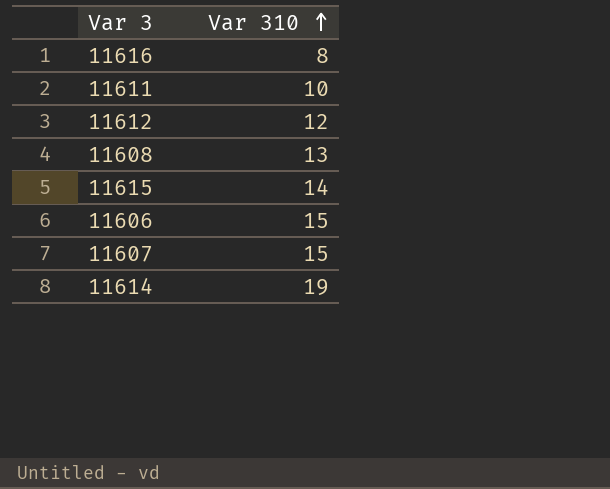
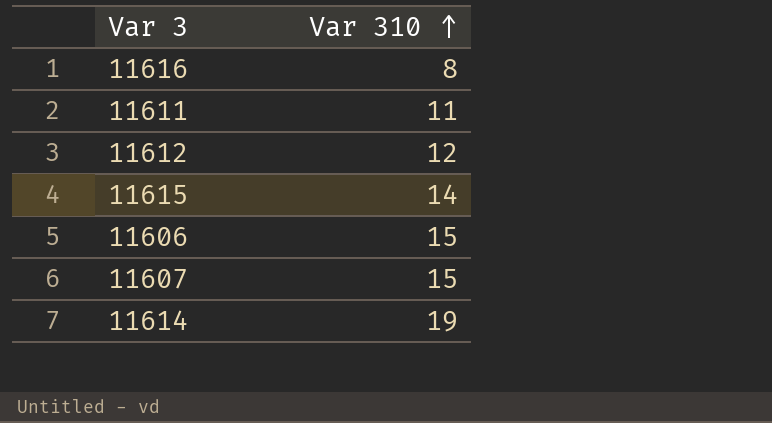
row 11608: 13 -> none
11611 | Var 310: 10 -> 11

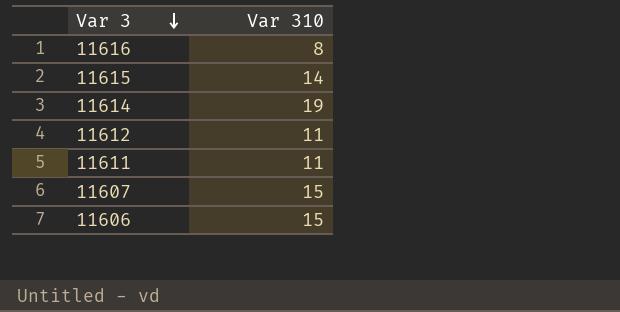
row order: Var 310 ascending -> Var 3 descending
11612 | Var 310: 12 -> 11

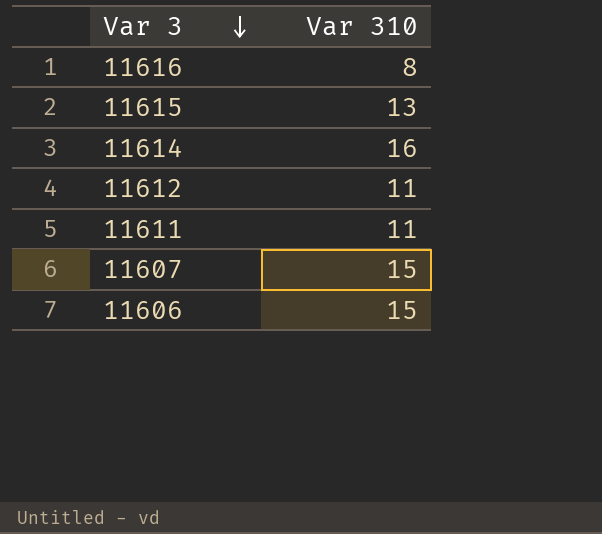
11615 | Var 310: 14 -> 13
11614 | Var 310: 19 -> 16

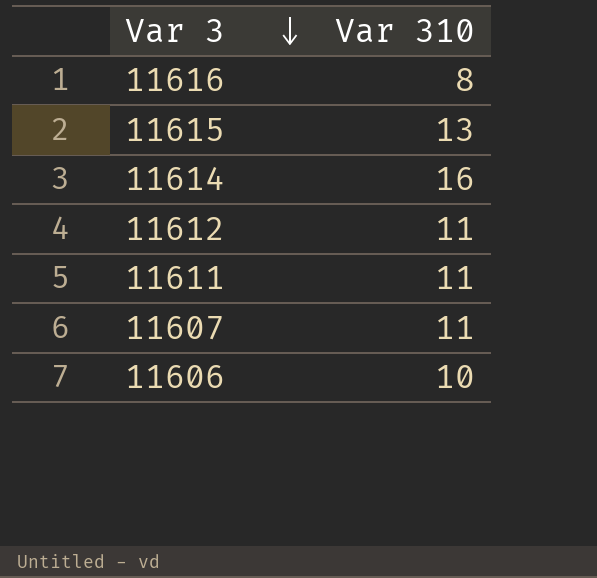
11607 | Var 310: 15 -> 11
11606 | Var 310: 15 -> 10

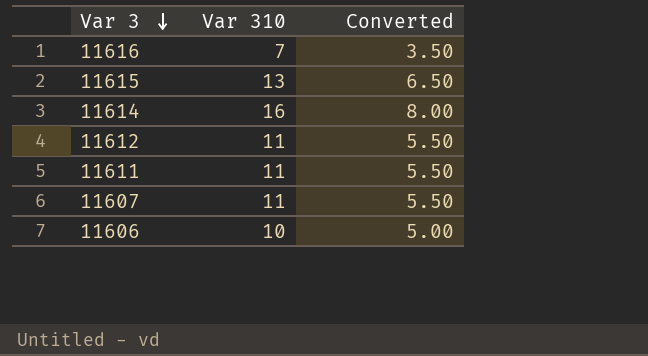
column Converted | formula: none -> [Var 310] * 0.5
11616 | Var 310: 8 -> 7

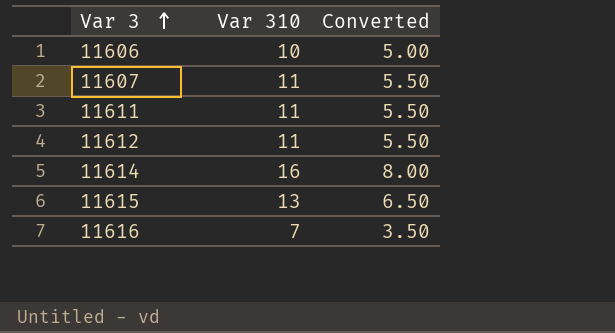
row order: Var 3 descending -> Var 3 ascending

